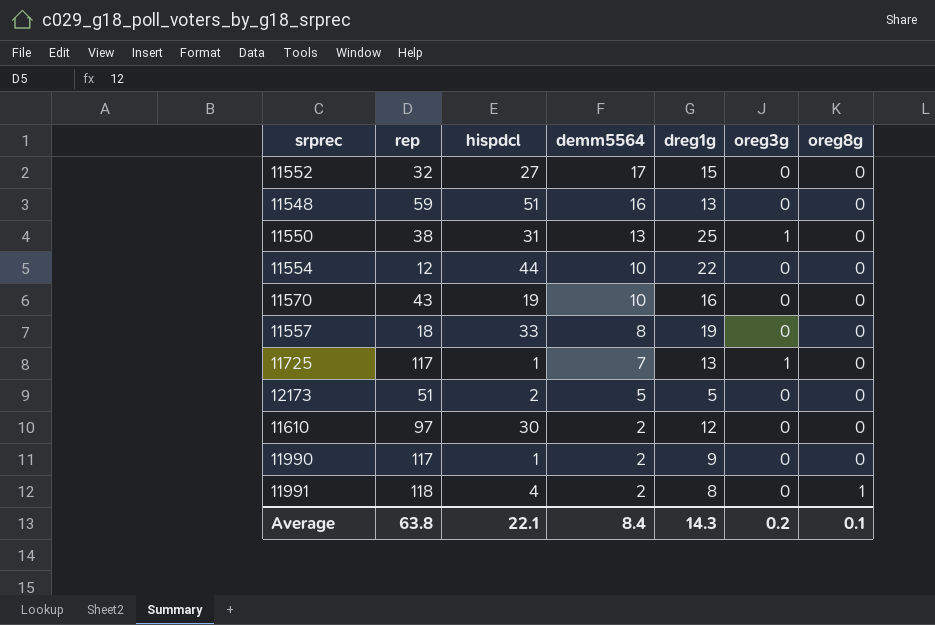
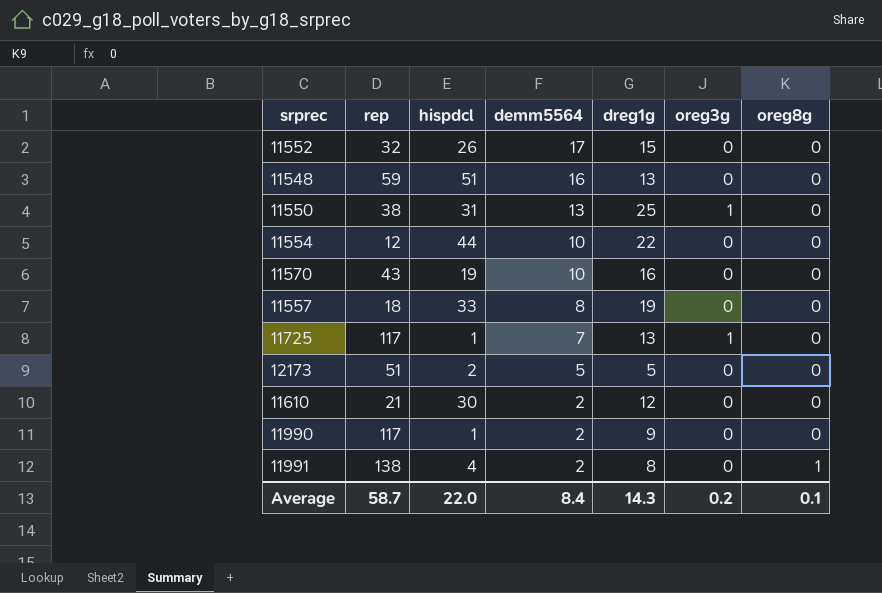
11552 | hispdcl: 27 -> 26
11610 | rep: 97 -> 21
11991 | rep: 118 -> 138
Average | rep: 63.8 -> 58.7
Average | hispdcl: 22.1 -> 22.0

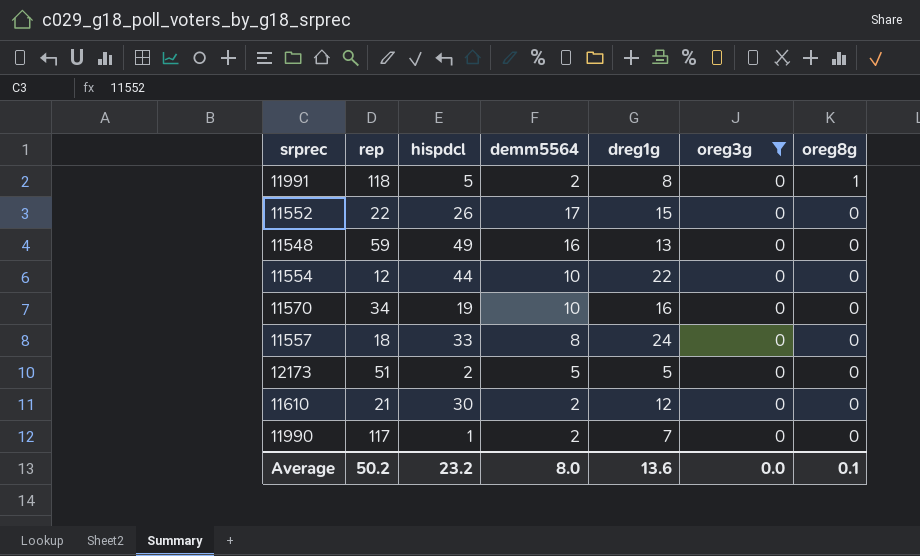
filter: none -> oreg3g = 0
row order: demm5564 descending -> oreg8g descending
11991 | rep: 138 -> 118
11991 | hispdcl: 4 -> 5
11552 | rep: 32 -> 22
11548 | hispdcl: 51 -> 49
11570 | rep: 43 -> 34
11557 | dreg1g: 19 -> 24
11990 | dreg1g: 9 -> 7
Average | rep: 58.7 -> 50.2
Average | hispdcl: 22.0 -> 23.2
Average | demm5564: 8.4 -> 8.0
Average | dreg1g: 14.3 -> 13.6
Average | oreg3g: 0.2 -> 0.0

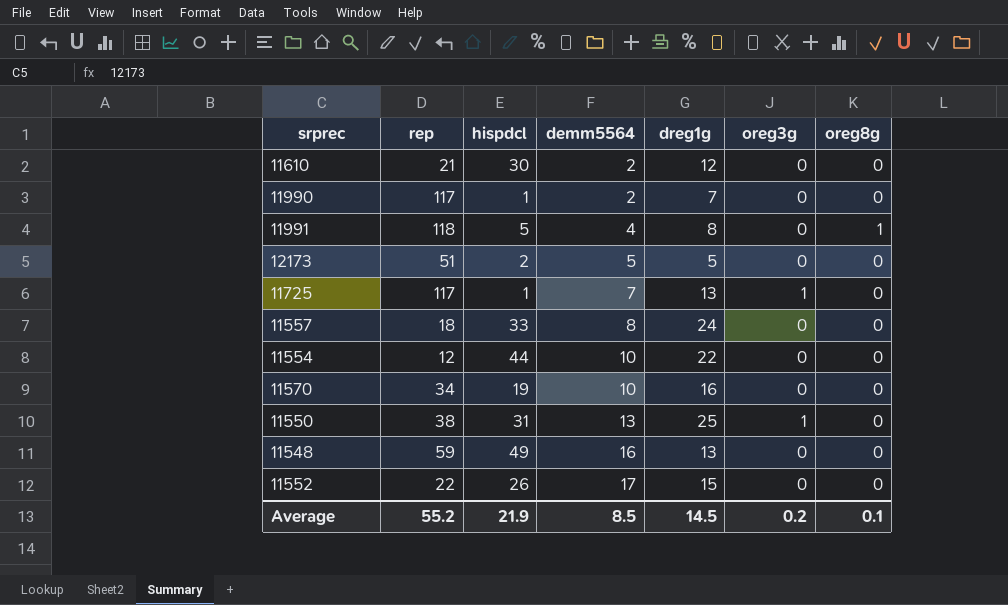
filter: oreg3g = 0 -> none
row order: oreg8g descending -> demm5564 ascending
11991 | demm5564: 2 -> 4
Average | rep: 50.2 -> 55.2
Average | hispdcl: 23.2 -> 21.9
Average | demm5564: 8.0 -> 8.5
Average | dreg1g: 13.6 -> 14.5
Average | oreg3g: 0.0 -> 0.2

